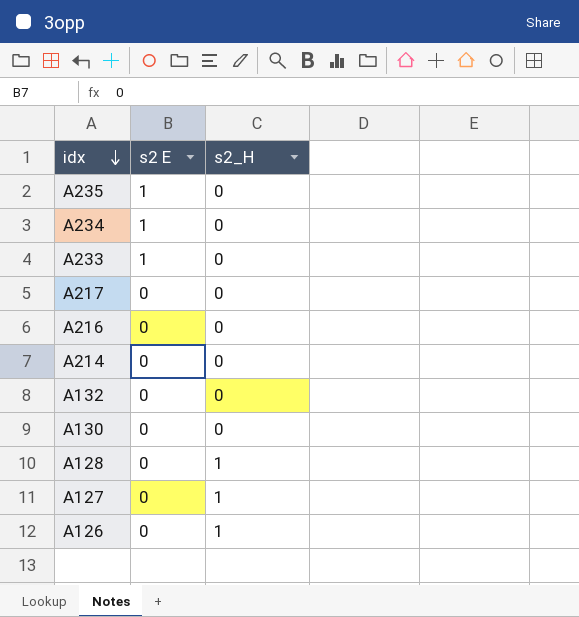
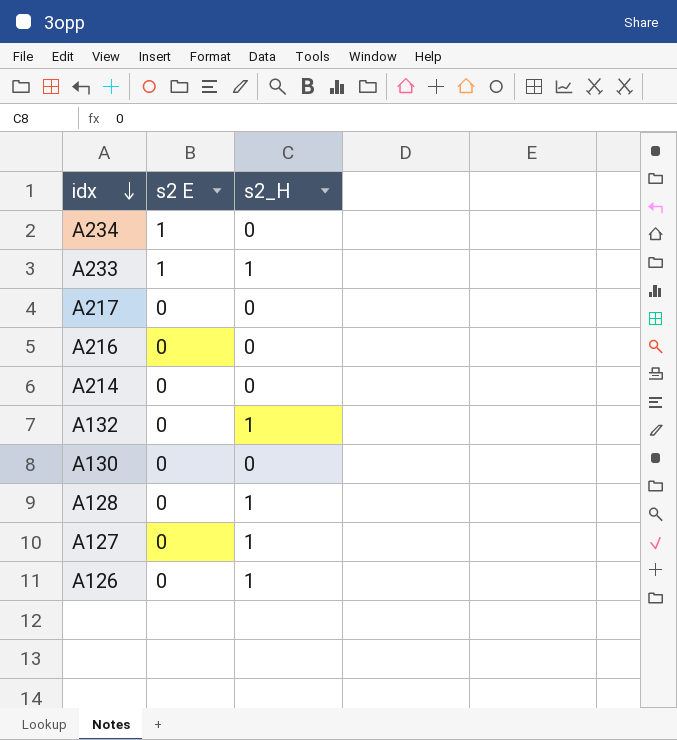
row A235: 1 | 0 -> none
A233 | s2_H: 0 -> 1
A132 | s2_H: 0 -> 1

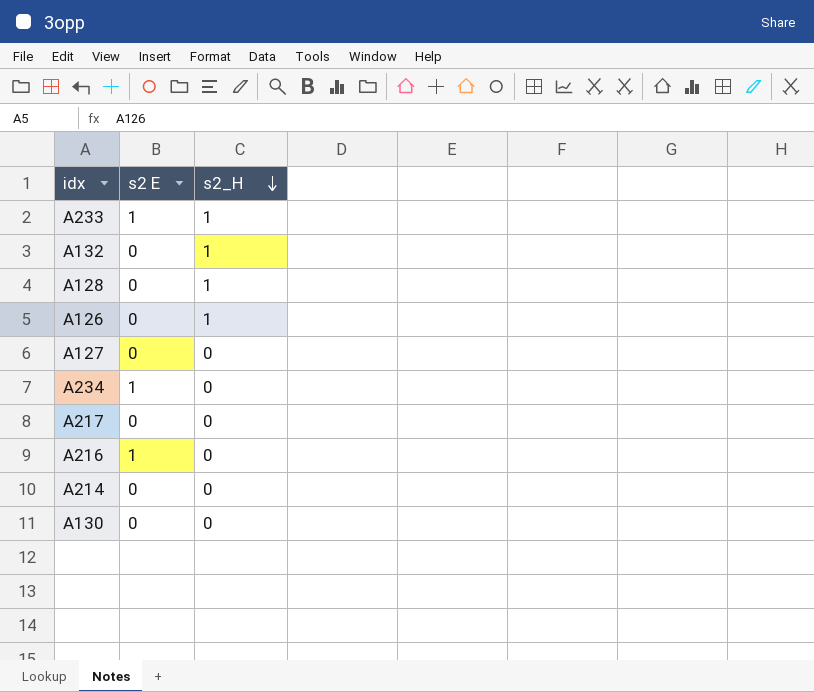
row order: idx descending -> s2_H descending
A127 | s2_H: 1 -> 0
A216 | s2 E: 0 -> 1

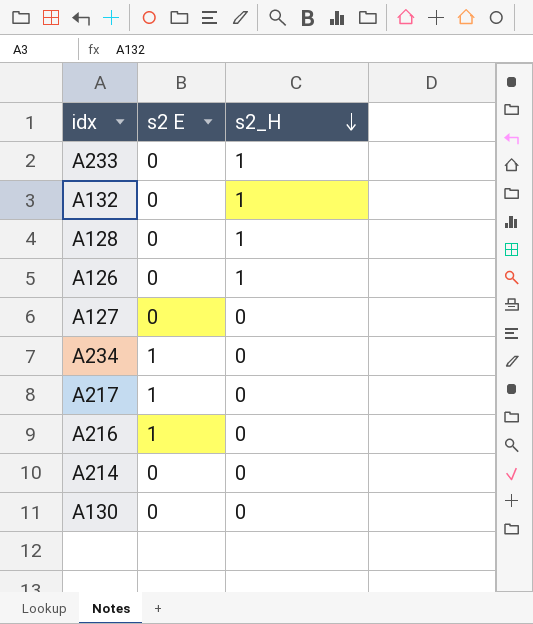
A233 | s2 E: 1 -> 0
A217 | s2 E: 0 -> 1

